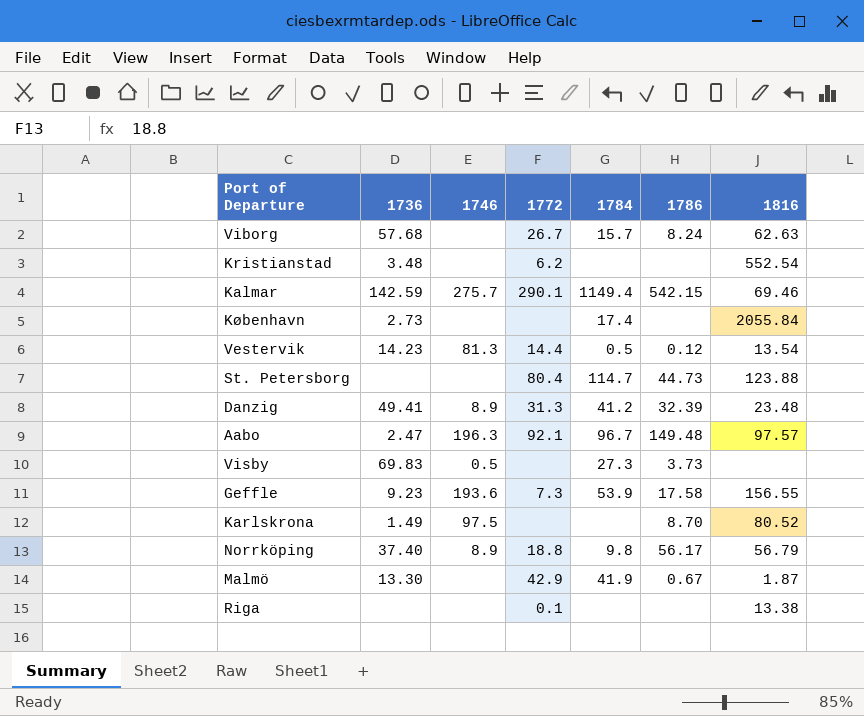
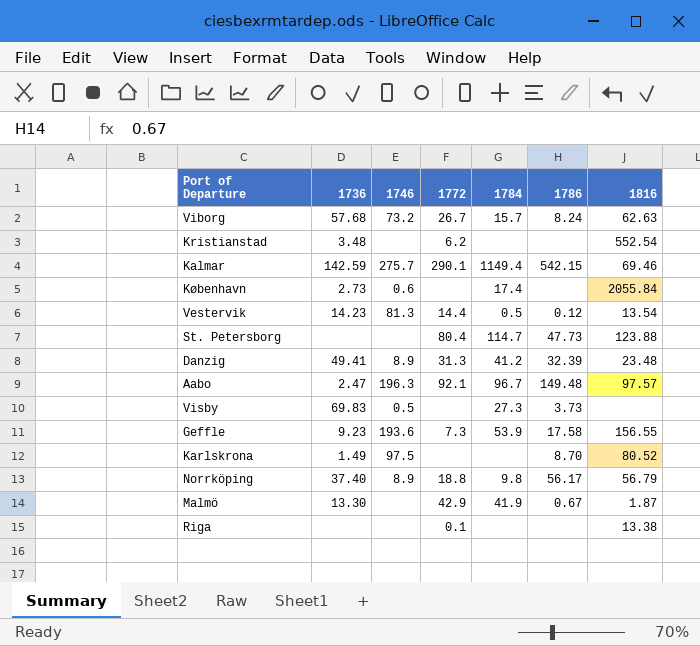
Viborg | 1746: none -> 73.2
København | 1746: none -> 0.6
St. Petersborg | 1786: 44.73 -> 47.73

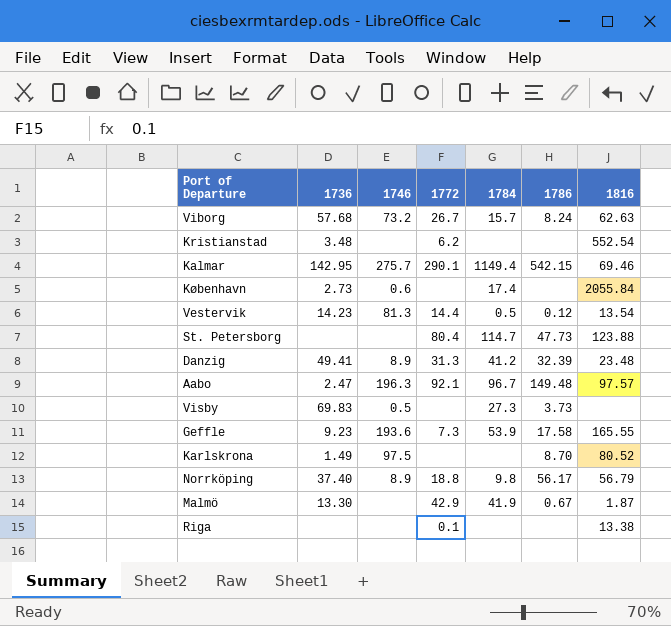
Kalmar | 1736: 142.59 -> 142.95
Geffle | 1816: 156.55 -> 165.55

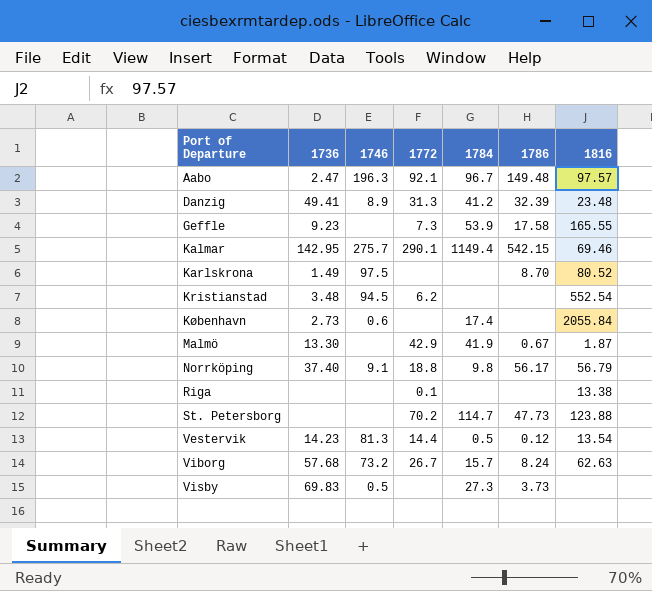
row order: none -> Port of Departure ascending
Geffle | 1746: 193.6 -> none
Kristianstad | 1746: none -> 94.5
Norrköping | 1746: 8.9 -> 9.1
St. Petersborg | 1772: 80.4 -> 70.2

